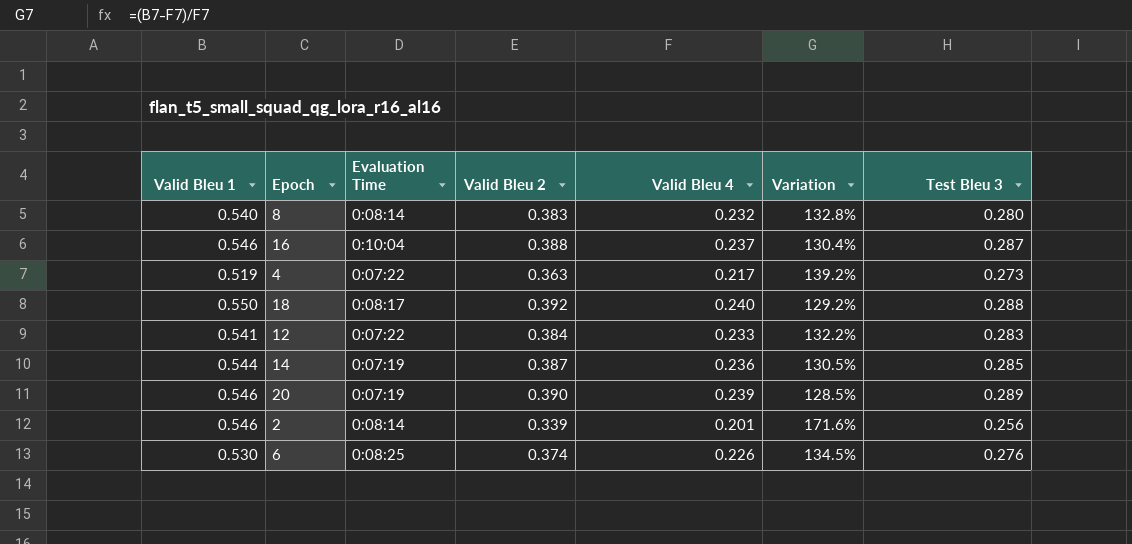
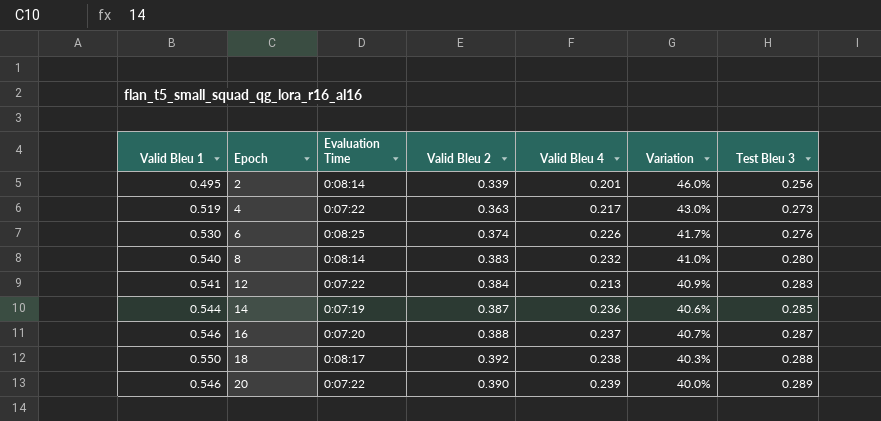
row order: none -> Epoch ascending
column Variation | formula: ([Valid Bleu 1] - [Valid Bleu 4]) / [Valid Bleu 4] -> ([Valid Bleu 1] - [Valid Bleu 2]) / [Valid Bleu 2]
2 | Valid Bleu 1: 0.546 -> 0.495
12 | Valid Bleu 4: 0.233 -> 0.213
16 | Evaluation Time: 0:10:04 -> 0:07:20
18 | Valid Bleu 4: 0.240 -> 0.238
20 | Evaluation Time: 0:07:19 -> 0:07:22

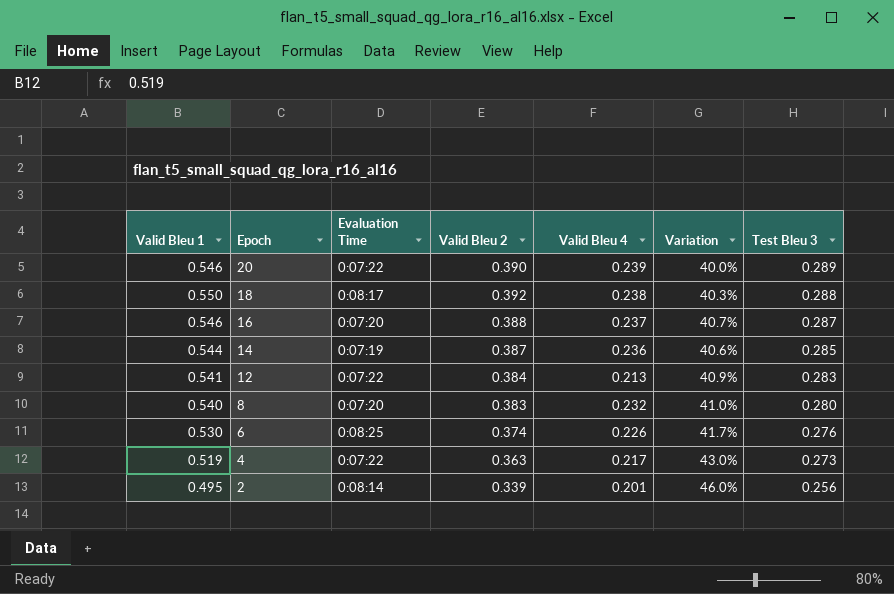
row order: Epoch ascending -> Epoch descending
8 | Evaluation Time: 0:08:14 -> 0:07:20

